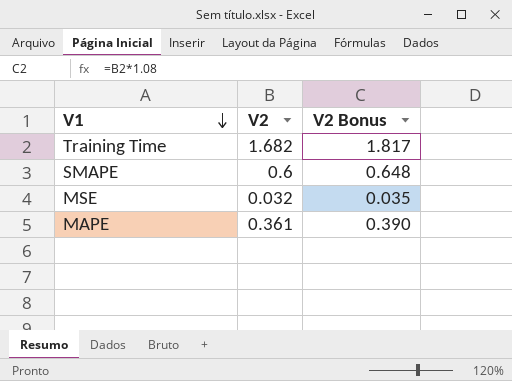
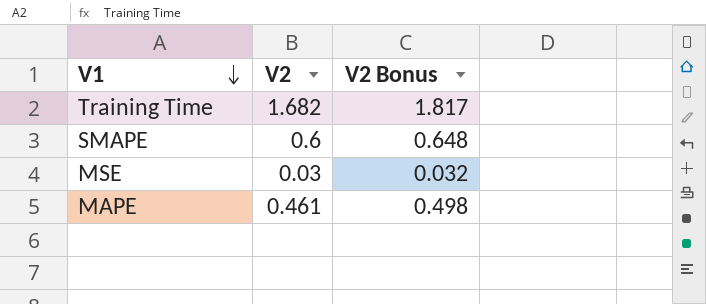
MSE | V2: 0.032 -> 0.03
MSE | V2 Bonus: 0.035 -> 0.032
MAPE | V2: 0.361 -> 0.461
MAPE | V2 Bonus: 0.390 -> 0.498

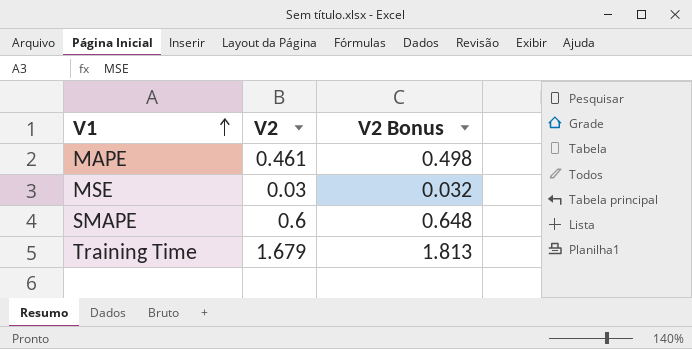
row order: V1 descending -> V1 ascending
Training Time | V2: 1.682 -> 1.679
Training Time | V2 Bonus: 1.817 -> 1.813

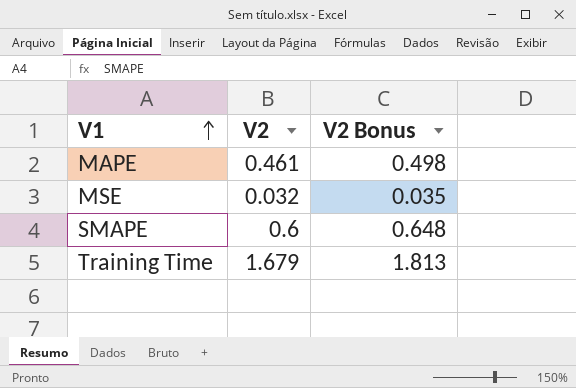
MSE | V2: 0.03 -> 0.032
MSE | V2 Bonus: 0.032 -> 0.035

